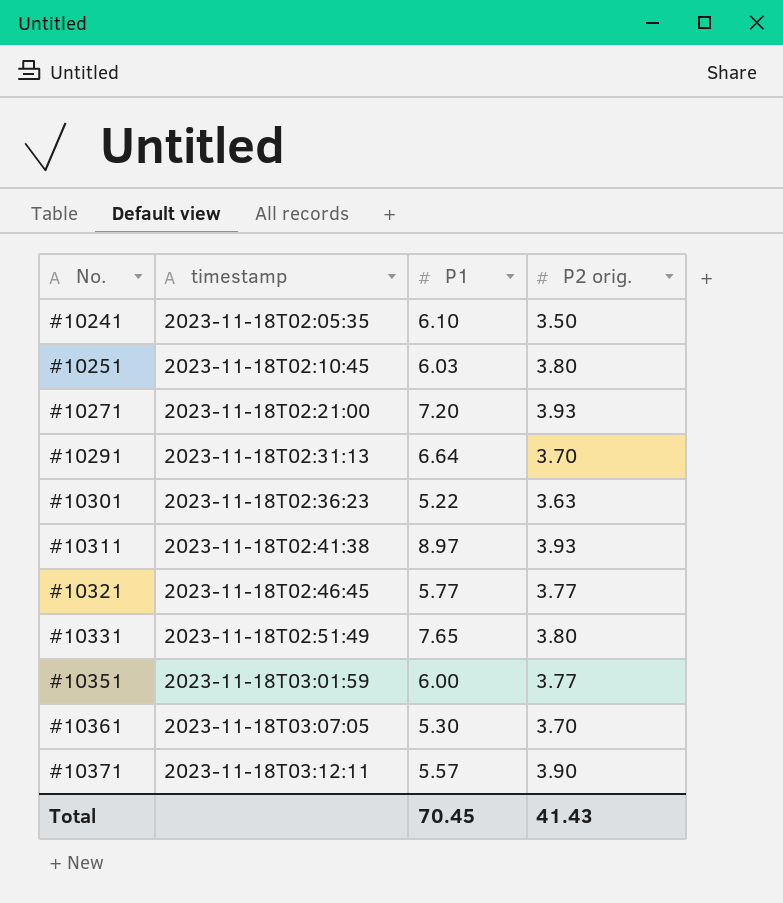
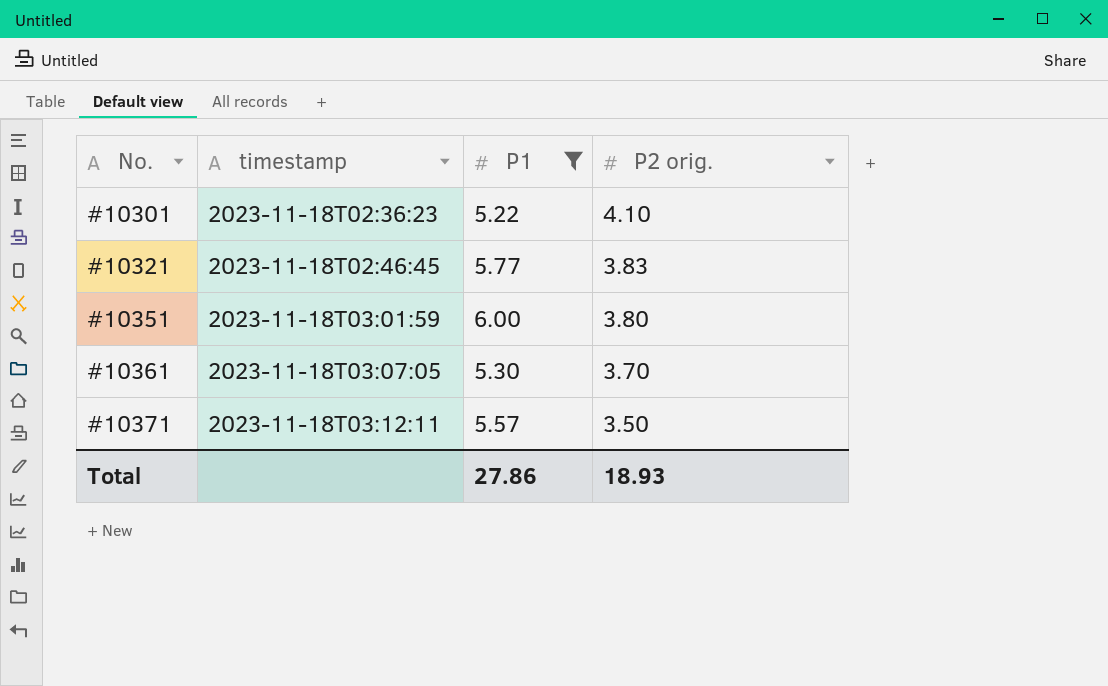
filter: none -> P1 <= 6.00
#10301 | P2 orig.: 3.63 -> 4.10
#10321 | P2 orig.: 3.77 -> 3.83
#10351 | P2 orig.: 3.77 -> 3.80
#10371 | P2 orig.: 3.90 -> 3.50
Total | P1: 70.45 -> 27.86
Total | P2 orig.: 41.43 -> 18.93

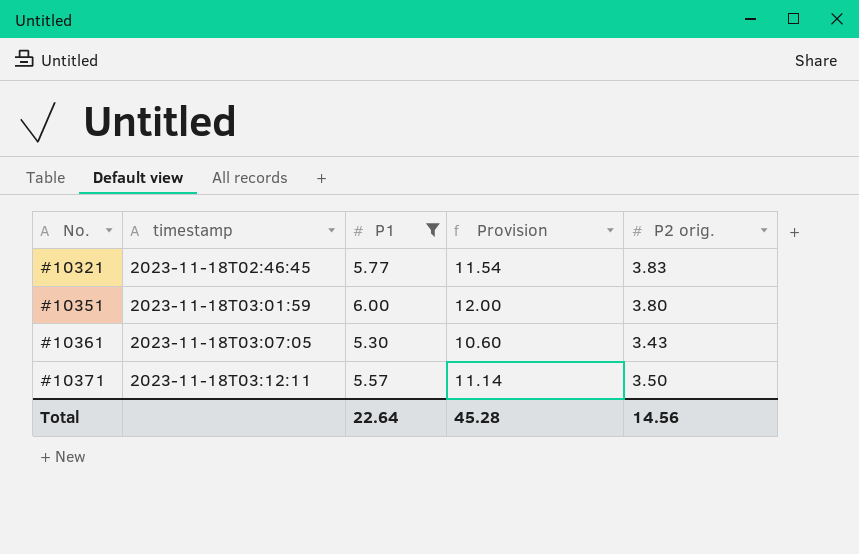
column Provision | formula: none -> [P1] * 2
row #10301: 2023-11-18T02:36:23 | 5.22 | 4.10 -> none
#10361 | P2 orig.: 3.70 -> 3.43
Total | P1: 27.86 -> 22.64
Total | P2 orig.: 18.93 -> 14.56

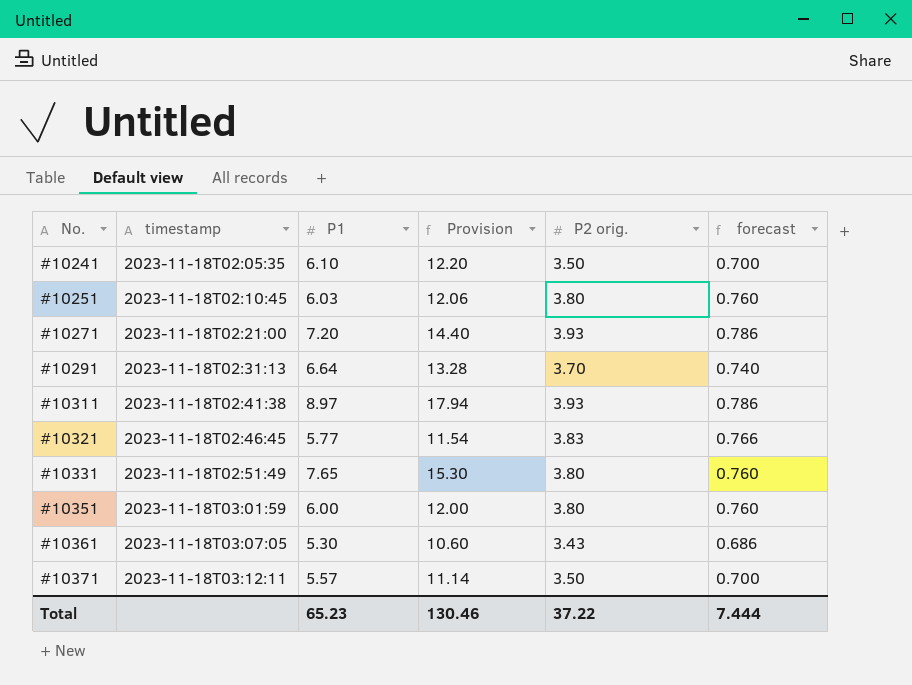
filter: P1 <= 6.00 -> none
column forecast | formula: none -> [P2 orig.] * 0.2
Total | P1: 22.64 -> 65.23
Total | Provision: 45.28 -> 130.46
Total | P2 orig.: 14.56 -> 37.22

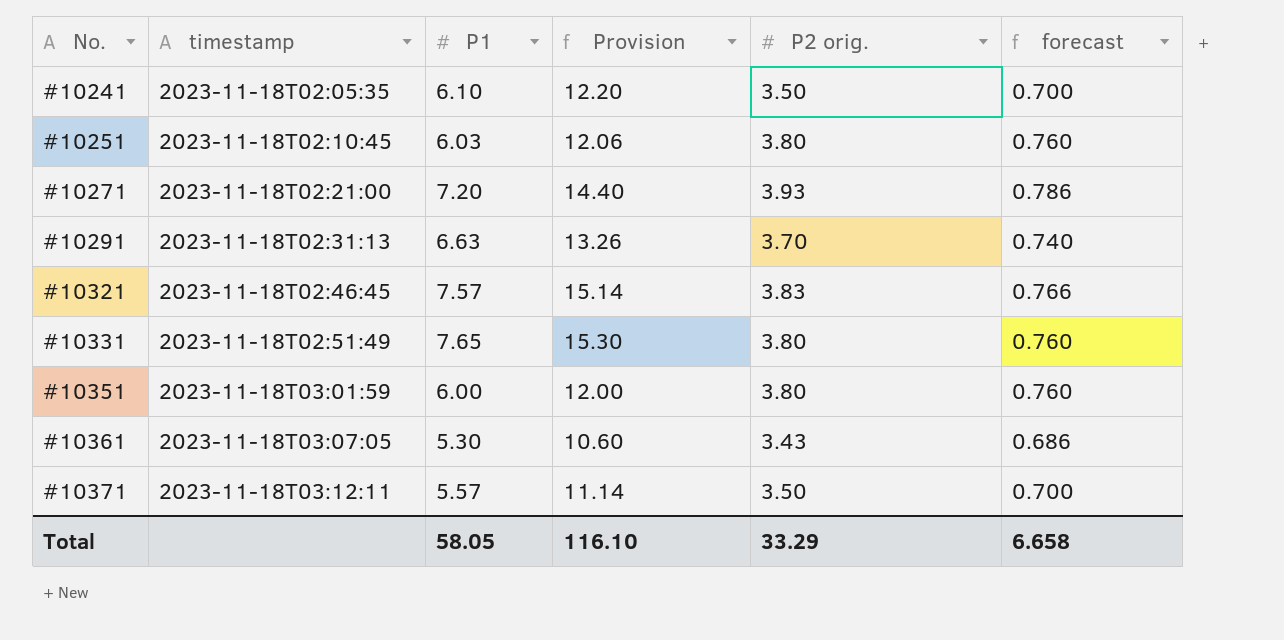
row #10311: 2023-11-18T02:41:38 | 8.97 | 17.94 | 3.93 | 0.786 -> none
#10291 | P1: 6.64 -> 6.63
#10291 | Provision: 13.28 -> 13.26
#10321 | P1: 5.77 -> 7.57
#10321 | Provision: 11.54 -> 15.14
Total | P1: 65.23 -> 58.05
Total | Provision: 130.46 -> 116.10
Total | P2 orig.: 37.22 -> 33.29
Total | forecast: 7.444 -> 6.658

